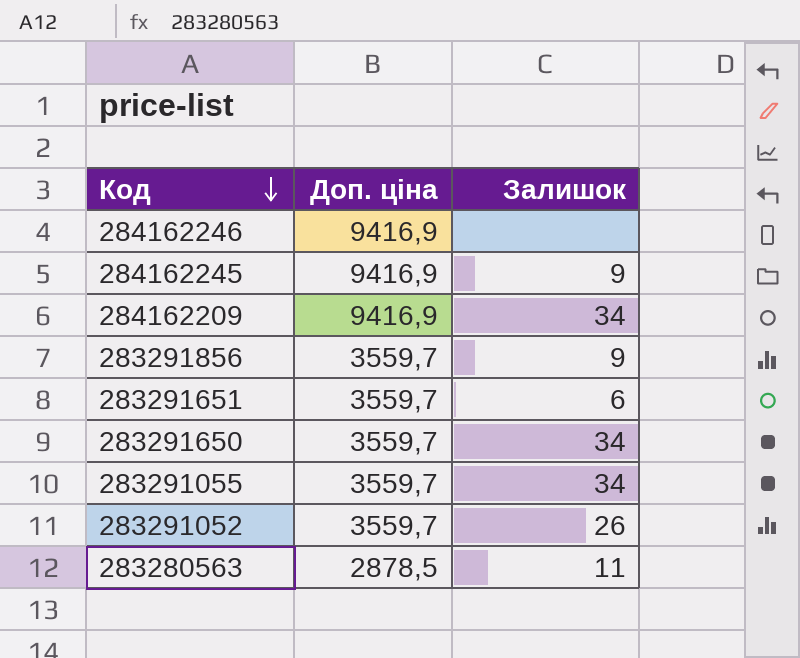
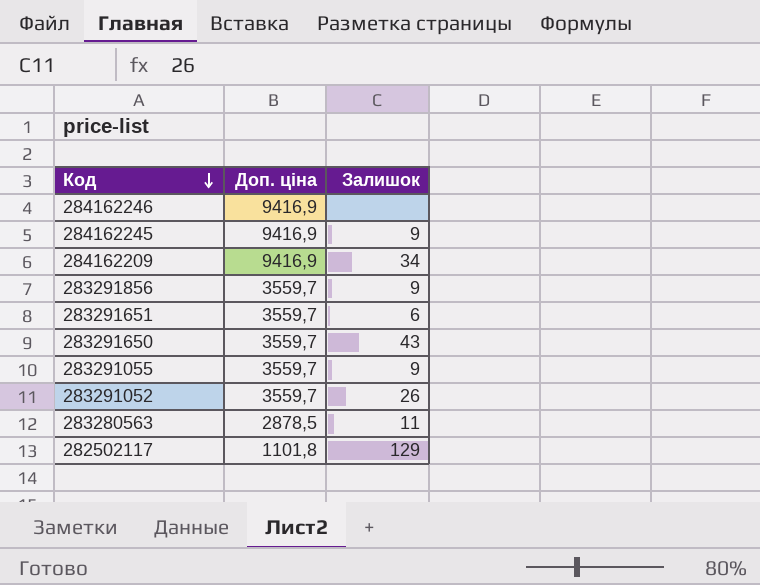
283291650 | Залишок: 34 -> 43
283291055 | Залишок: 34 -> 9
row 282502117: none -> 1101,8 | 129

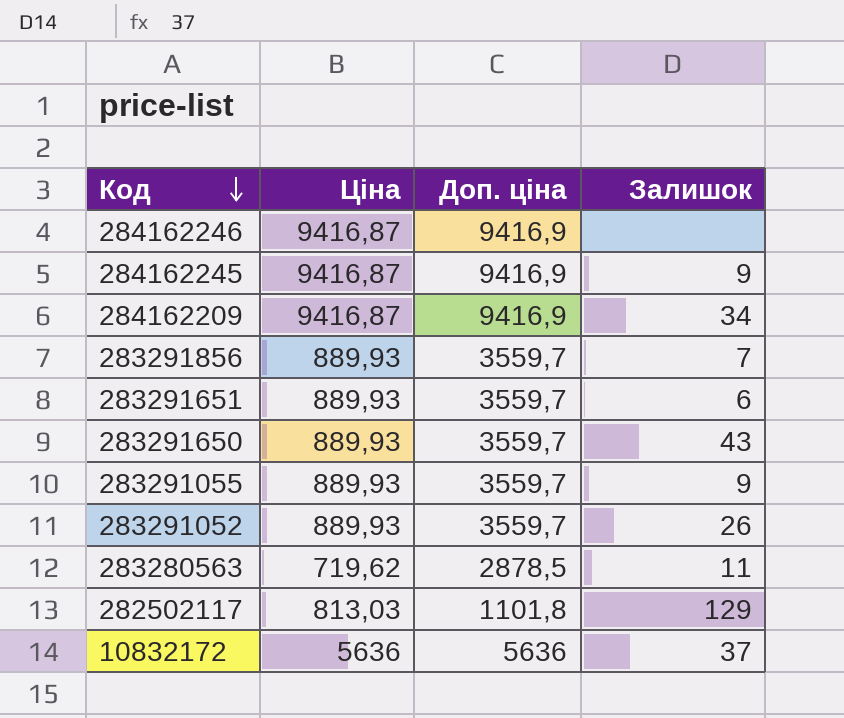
column Ціна | position: none -> 2
283291856 | Залишок: 9 -> 7
row 10832172: none -> 5636 | 5636 | 37

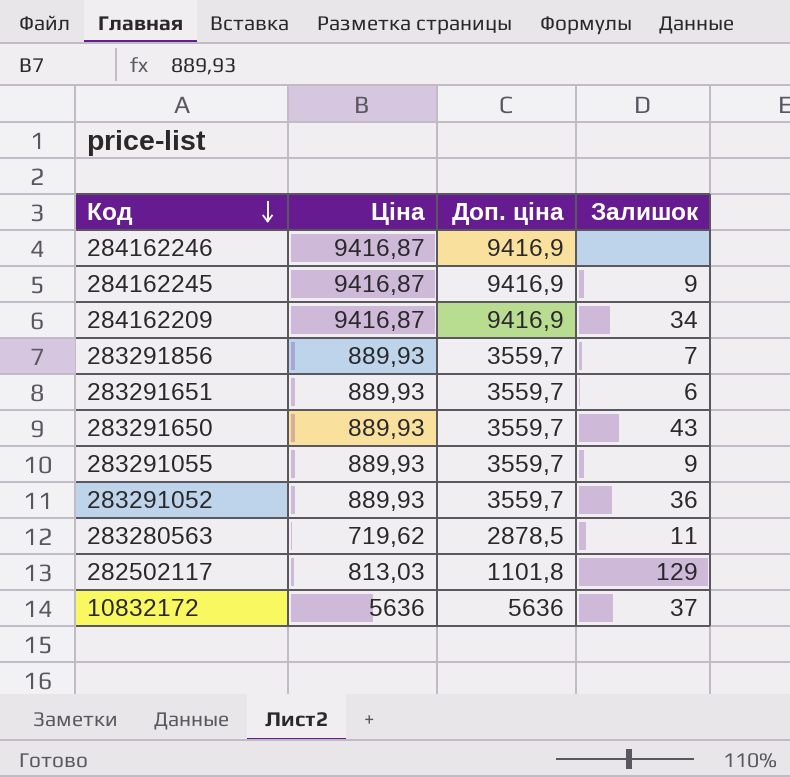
283291052 | Залишок: 26 -> 36

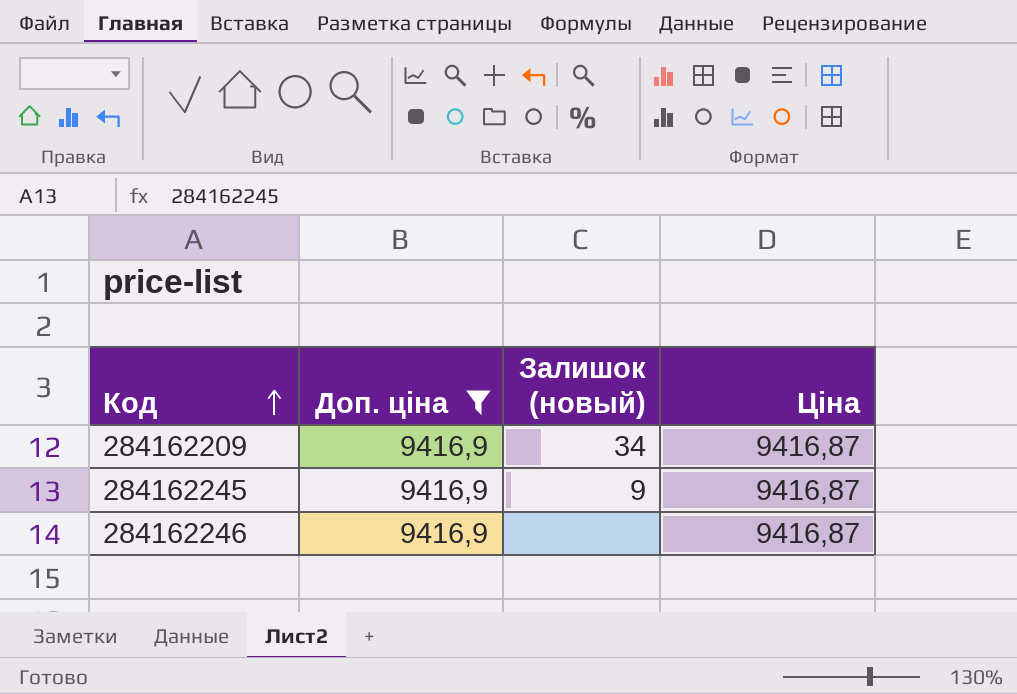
filter: none -> Доп. ціна = 9416,9
row order: Код descending -> Код ascending
column name: Залишок -> Залишок (новый)
column Ціна | position: 2 -> 4

